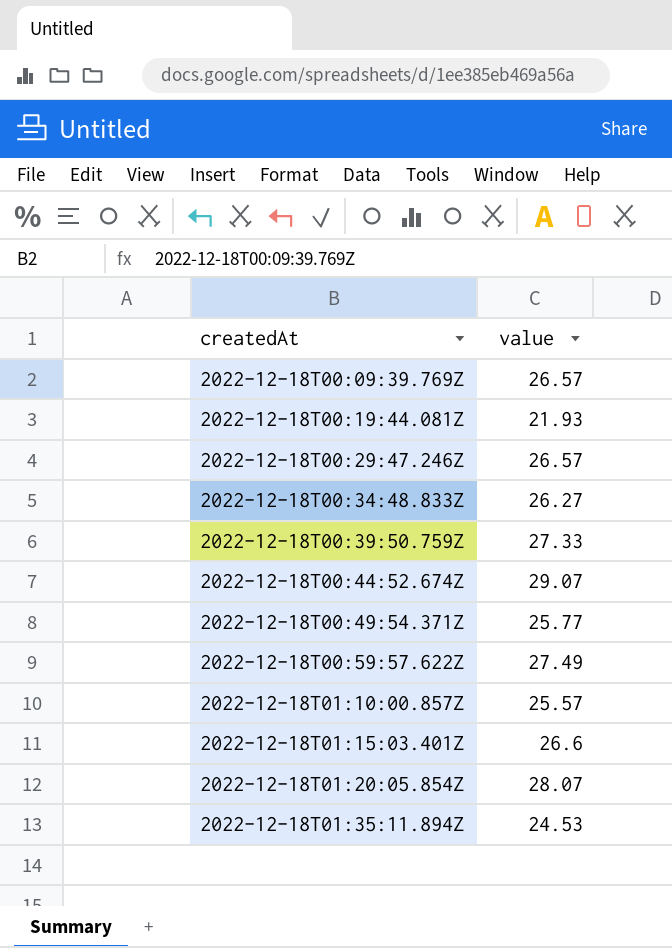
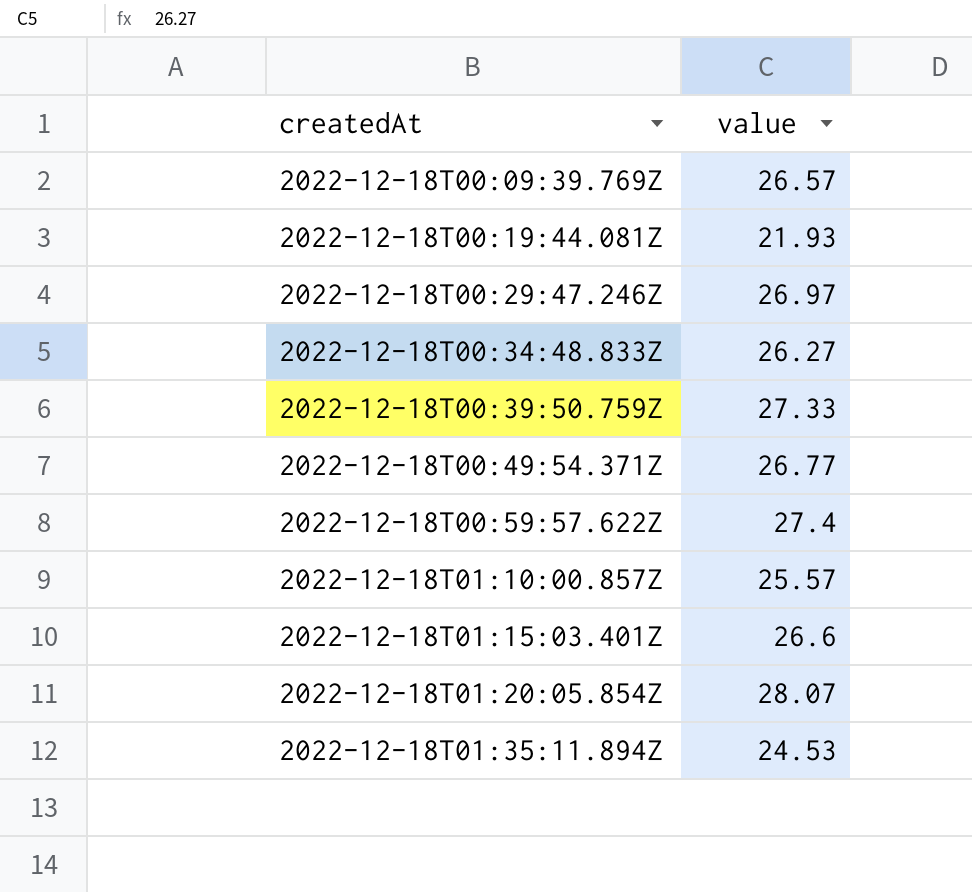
row 2022-12-18T00:44:52.674Z: 29.07 -> none
2022-12-18T00:29:47.246Z | value: 26.57 -> 26.97
2022-12-18T00:49:54.371Z | value: 25.77 -> 26.77
2022-12-18T00:59:57.622Z | value: 27.49 -> 27.4

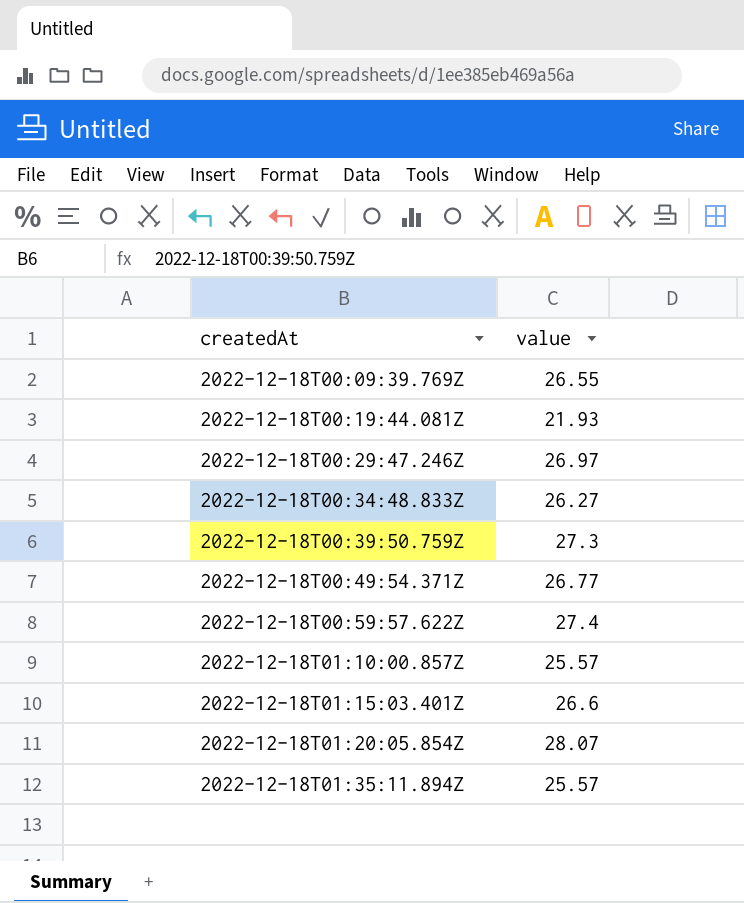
2022-12-18T00:09:39.769Z | value: 26.57 -> 26.55
2022-12-18T00:39:50.759Z | value: 27.33 -> 27.3
2022-12-18T01:35:11.894Z | value: 24.53 -> 25.57

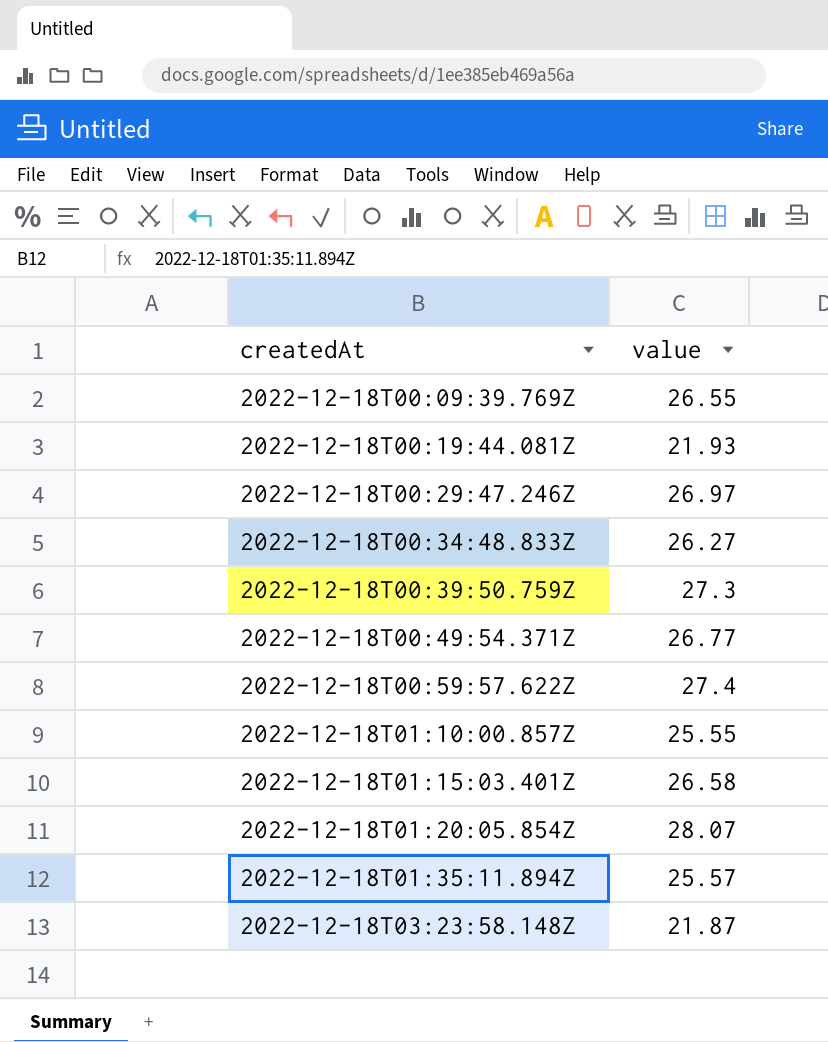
2022-12-18T01:10:00.857Z | value: 25.57 -> 25.55
2022-12-18T01:15:03.401Z | value: 26.6 -> 26.58
row 2022-12-18T03:23:58.148Z: none -> 21.87

